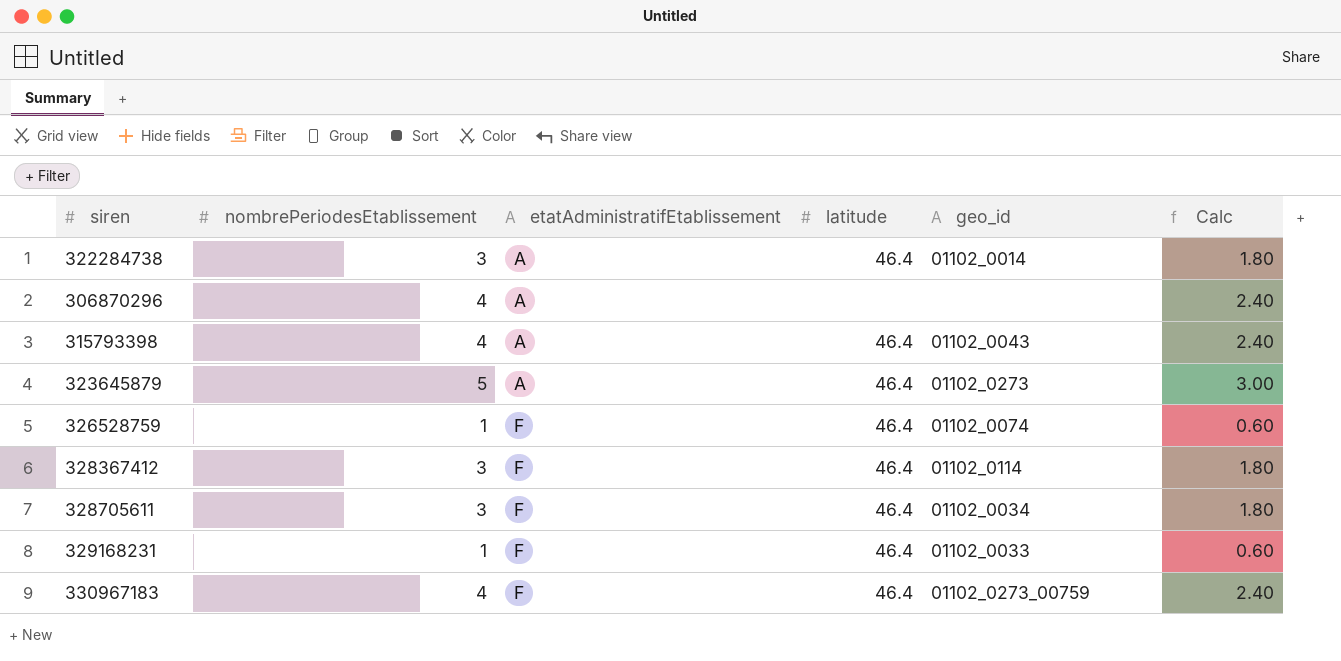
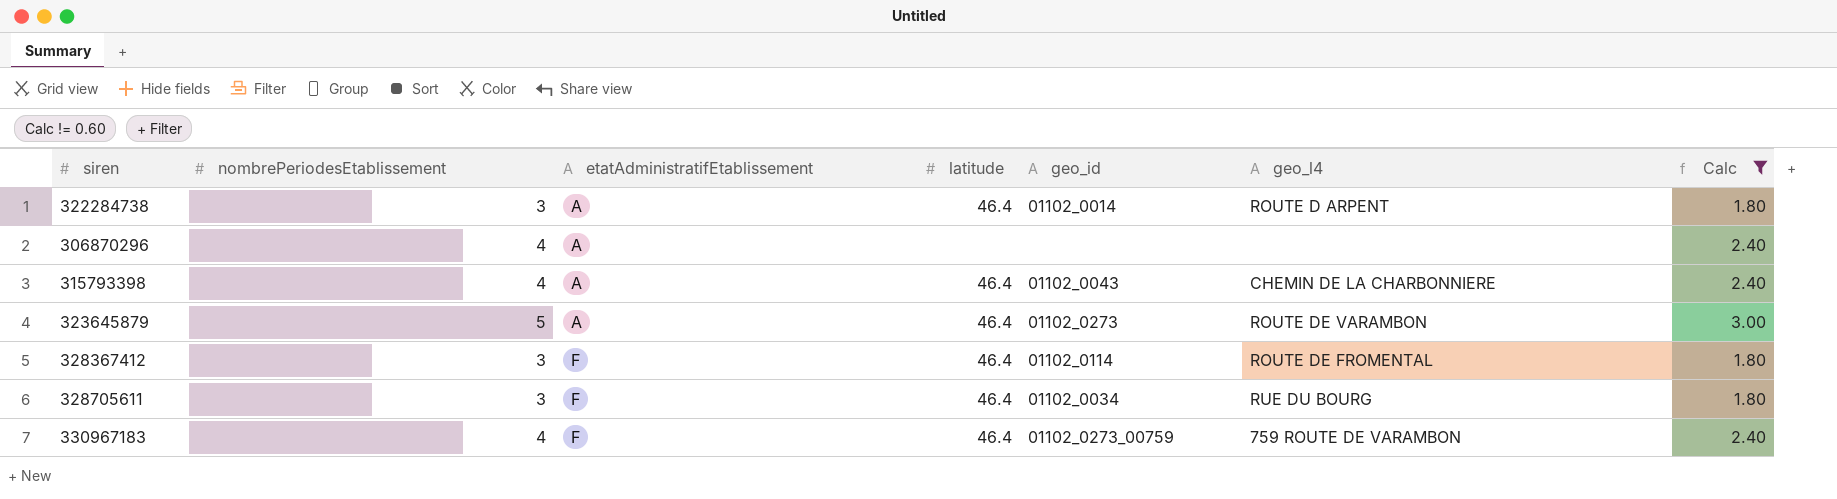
filter: none -> Calc != 0.60
column geo_l4 | position: none -> 6

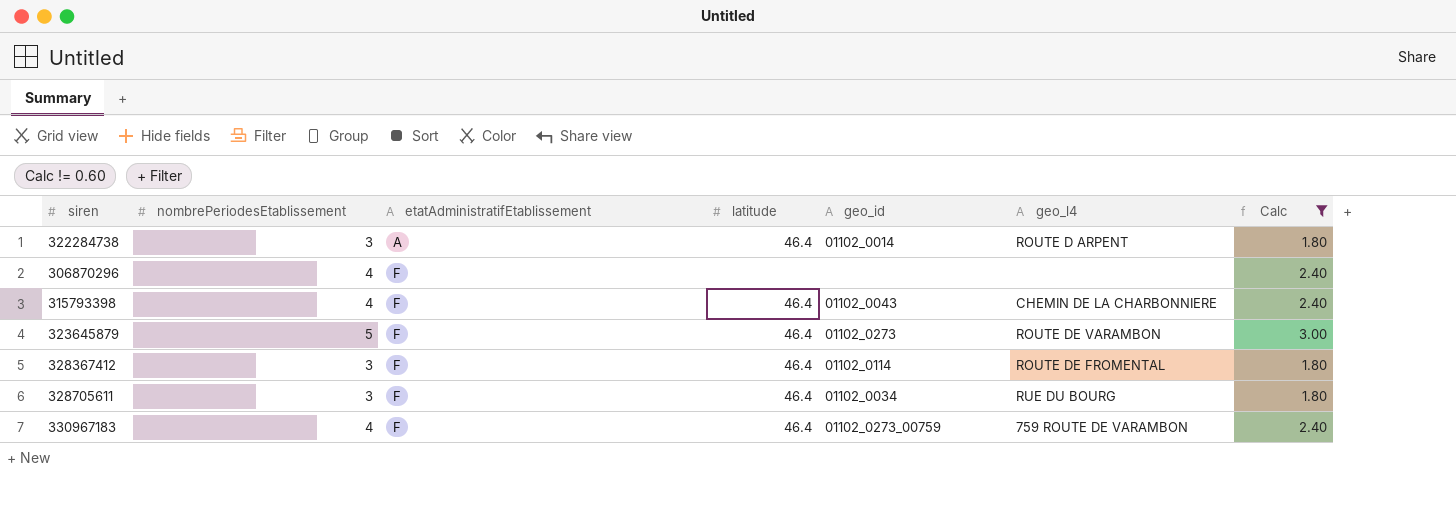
306870296 | etatAdministratifEtablissement: A -> F
315793398 | etatAdministratifEtablissement: A -> F
323645879 | etatAdministratifEtablissement: A -> F

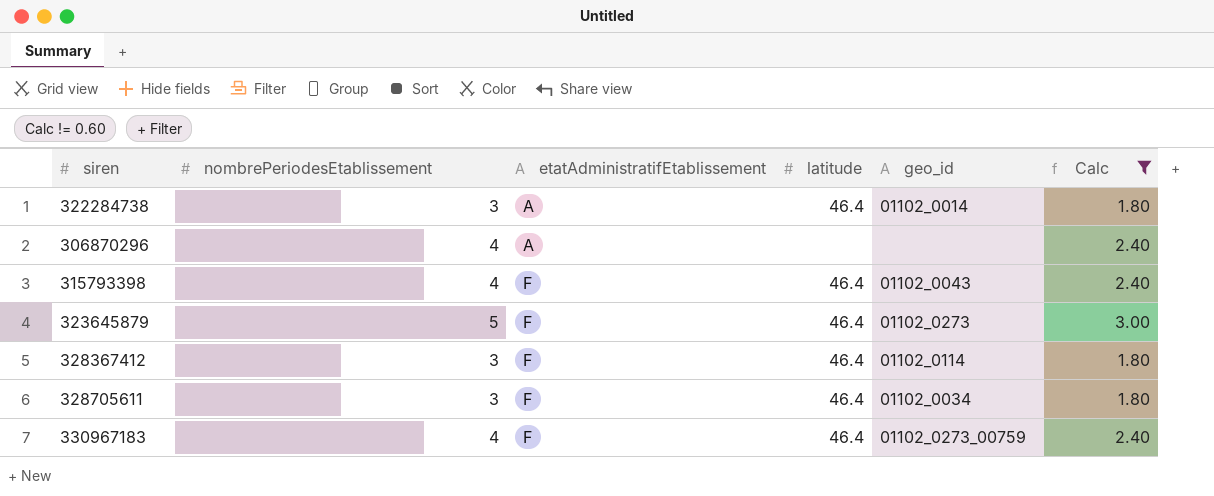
column geo_l4 | position: 6 -> none
306870296 | etatAdministratifEtablissement: F -> A

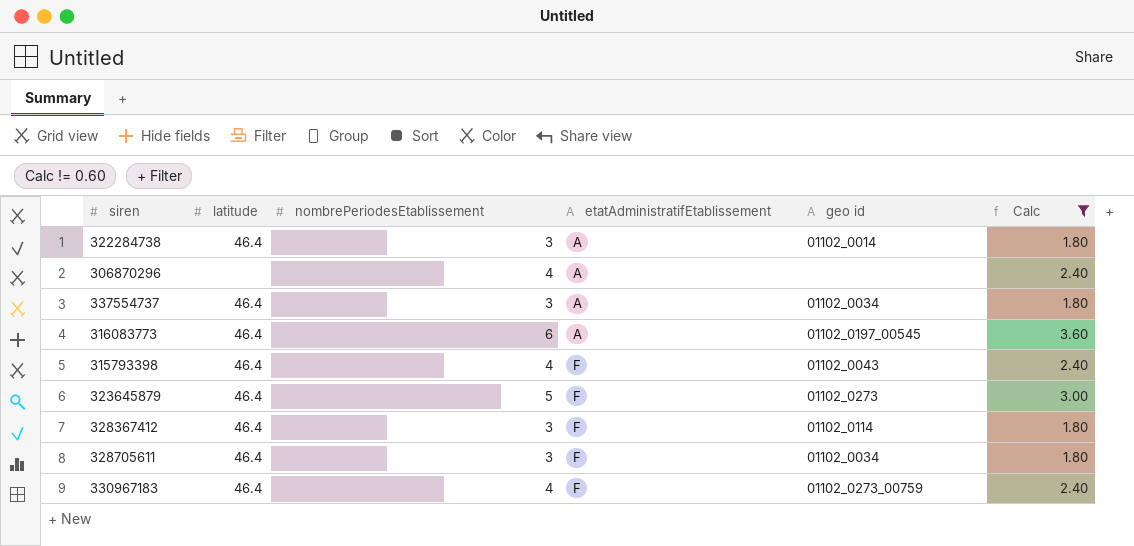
column latitude | position: 4 -> 2
column name: geo_id -> geo id
row 337554737: none -> 46.4 | 3 | A | 01102_0034 | 1.80
row 316083773: none -> 46.4 | 6 | A | 01102_0197_00545 | 3.60

